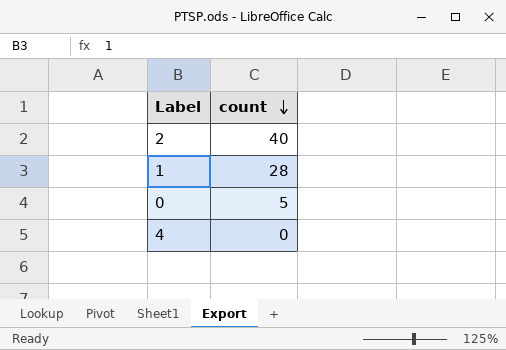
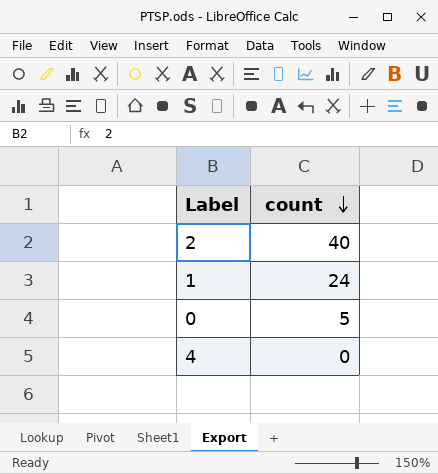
1 | count: 28 -> 24

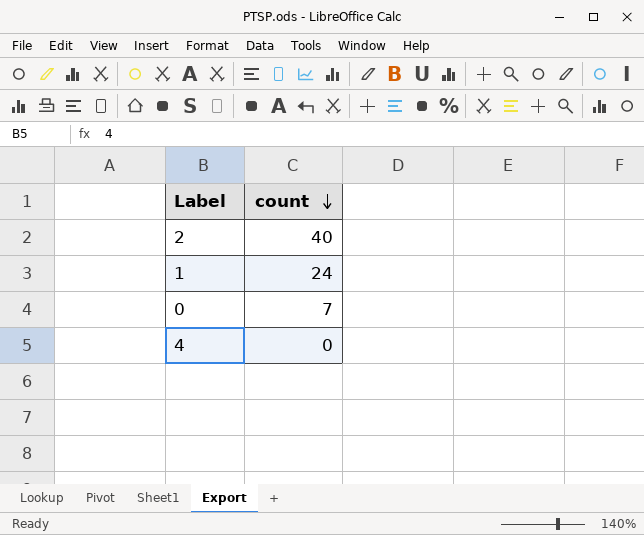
0 | count: 5 -> 7

